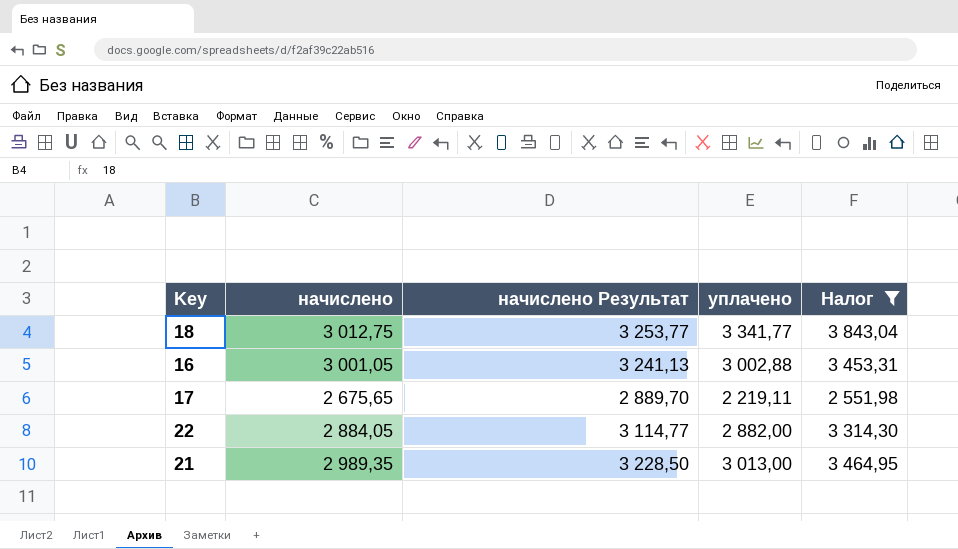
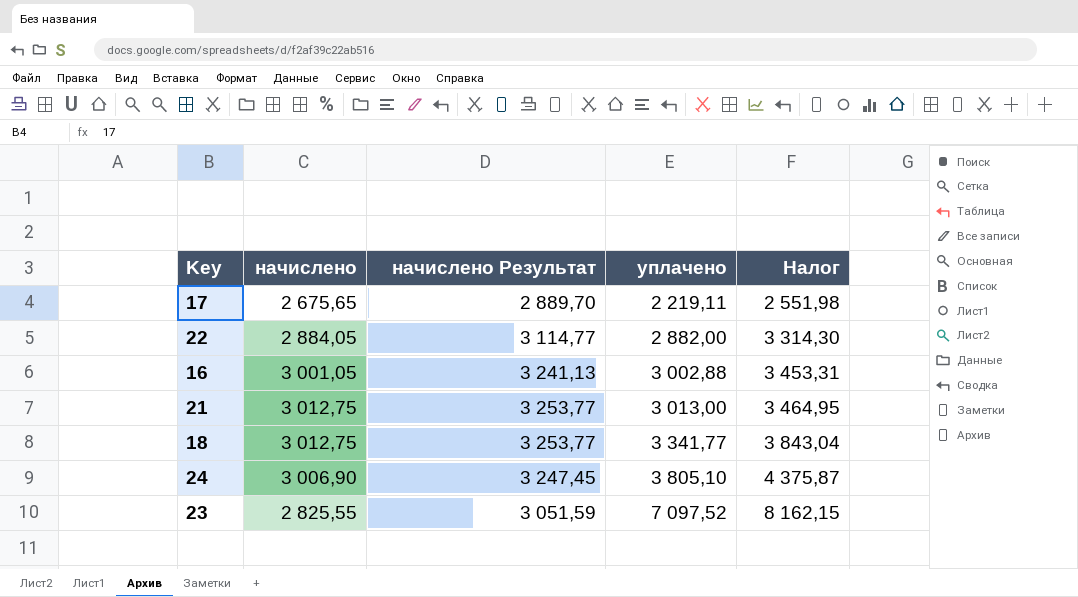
filter: Налог <= 3 843,04 -> none
row order: none -> уплачено ascending
21 | начислено: 2 989,35 -> 3 012,75
21 | начислено Результат: 3 228,50 -> 3 253,77

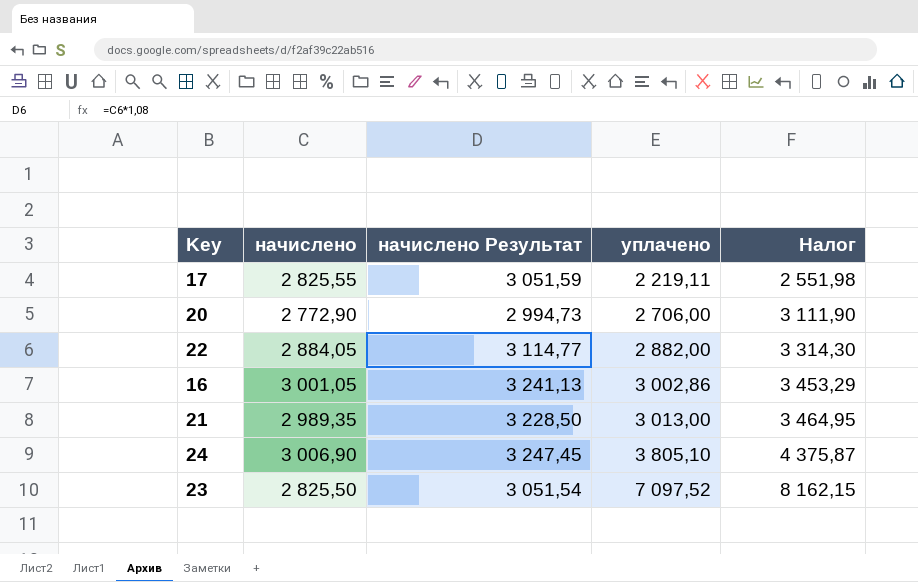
row 18: 3 012,75 | 3 253,77 | 3 341,77 | 3 843,04 -> none
17 | начислено: 2 675,65 -> 2 825,55
17 | начислено Результат: 2 889,70 -> 3 051,59
row 20: none -> 2 772,90 | 2 994,73 | 2 706,00 | 3 111,90
16 | уплачено: 3 002,88 -> 3 002,86
16 | Налог: 3 453,31 -> 3 453,29
21 | начислено: 3 012,75 -> 2 989,35
21 | начислено Результат: 3 253,77 -> 3 228,50
23 | начислено: 2 825,55 -> 2 825,50
23 | начислено Результат: 3 051,59 -> 3 051,54

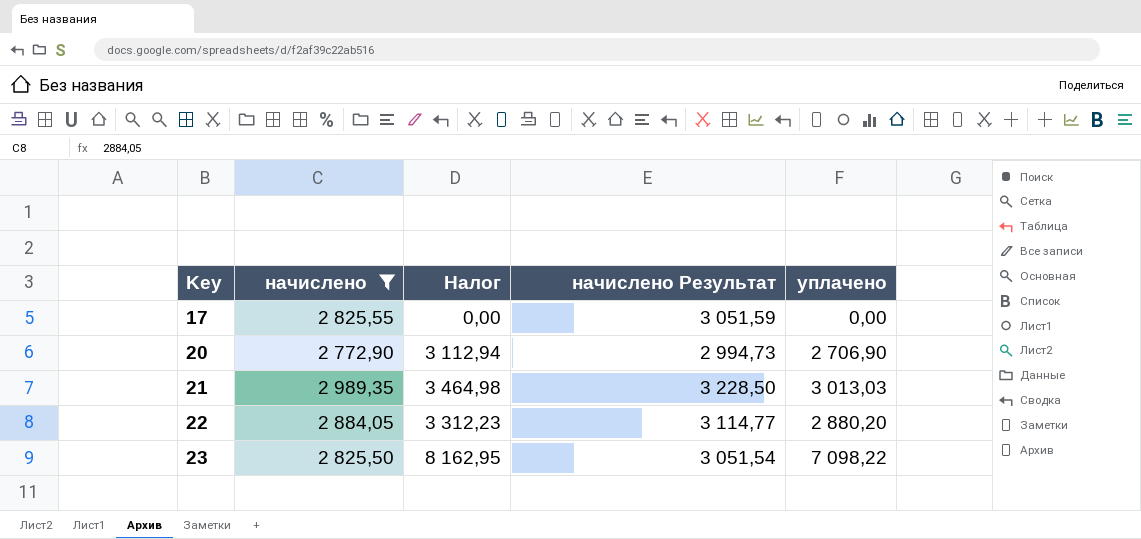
filter: none -> начислено <= 2 989,35
row order: уплачено ascending -> Key ascending
column Налог | position: 5 -> 3
17 | Налог: 2 551,98 -> 0,00
17 | уплачено: 2 219,11 -> 0,00
20 | Налог: 3 111,90 -> 3 112,94
20 | уплачено: 2 706,00 -> 2 706,90
21 | Налог: 3 464,95 -> 3 464,98
21 | уплачено: 3 013,00 -> 3 013,03
22 | Налог: 3 314,30 -> 3 312,23
22 | уплачено: 2 882,00 -> 2 880,20
23 | Налог: 8 162,15 -> 8 162,95
23 | уплачено: 7 097,52 -> 7 098,22

